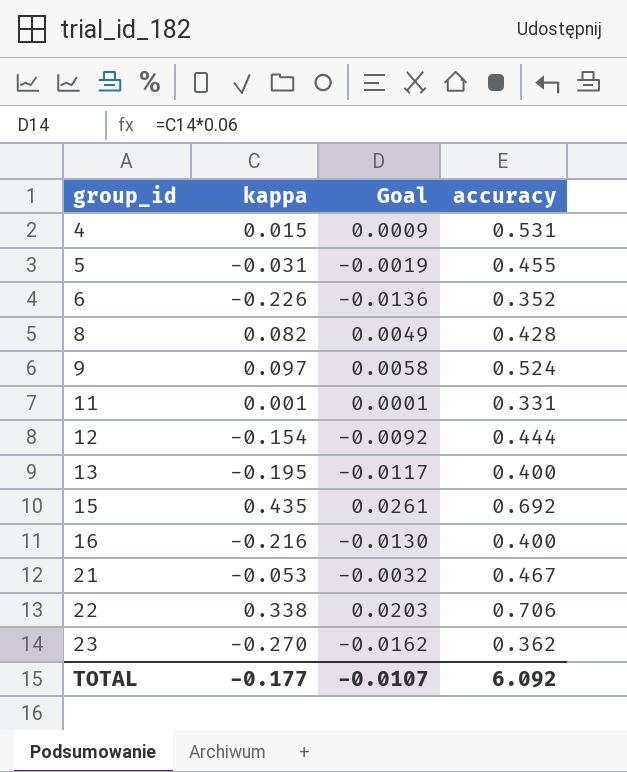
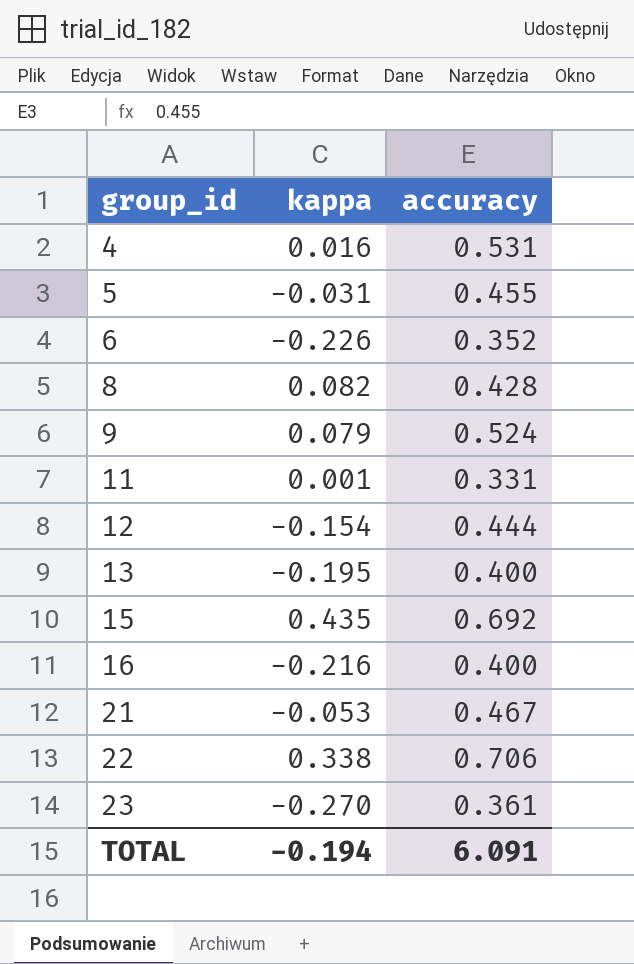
column Goal | formula: [kappa] * 0.06 -> none
4 | kappa: 0.015 -> 0.016
9 | kappa: 0.097 -> 0.079
23 | accuracy: 0.362 -> 0.361
TOTAL | kappa: -0.177 -> -0.194
TOTAL | accuracy: 6.092 -> 6.091

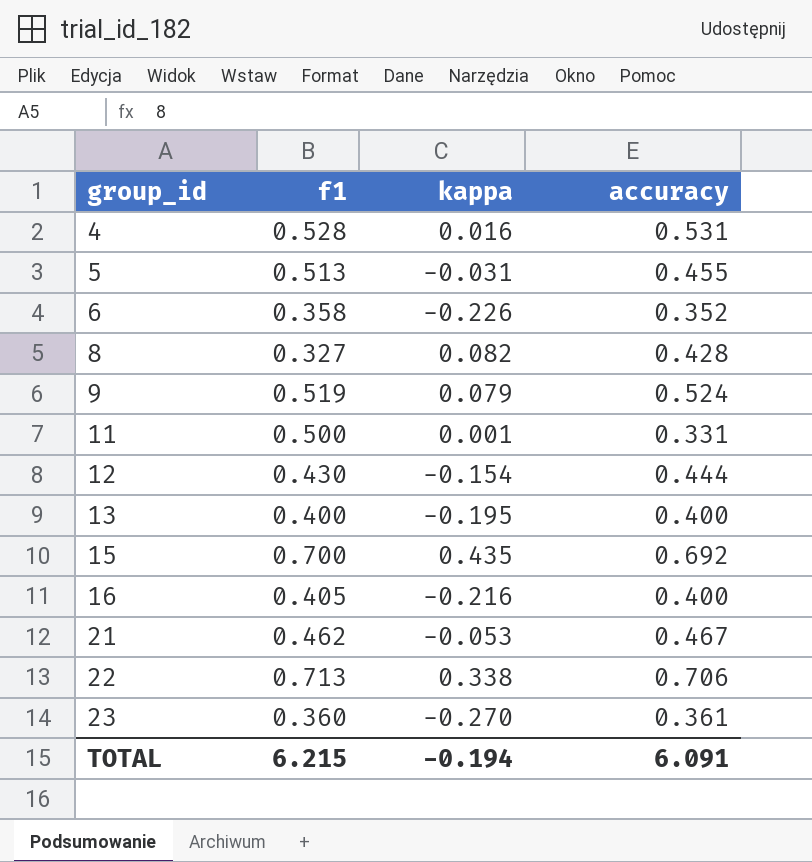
column f1 | position: none -> 2

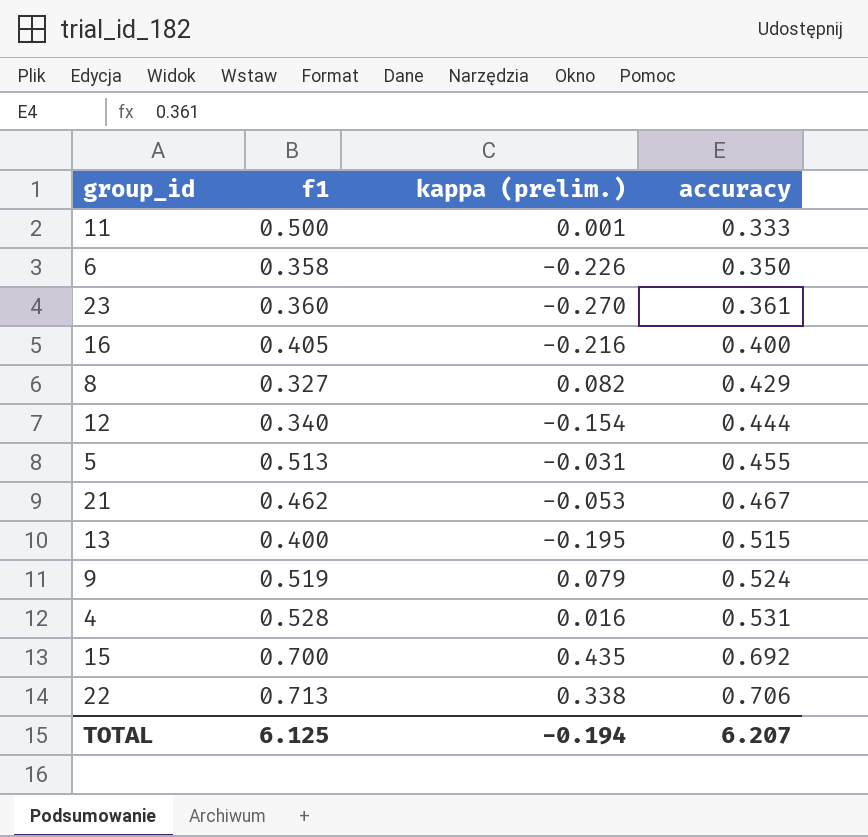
row order: group_id ascending -> accuracy ascending
column name: kappa -> kappa (prelim.)
11 | accuracy: 0.331 -> 0.333
6 | accuracy: 0.352 -> 0.350
8 | accuracy: 0.428 -> 0.429
12 | f1: 0.430 -> 0.340
13 | accuracy: 0.400 -> 0.515
TOTAL | f1: 6.215 -> 6.125
TOTAL | accuracy: 6.091 -> 6.207

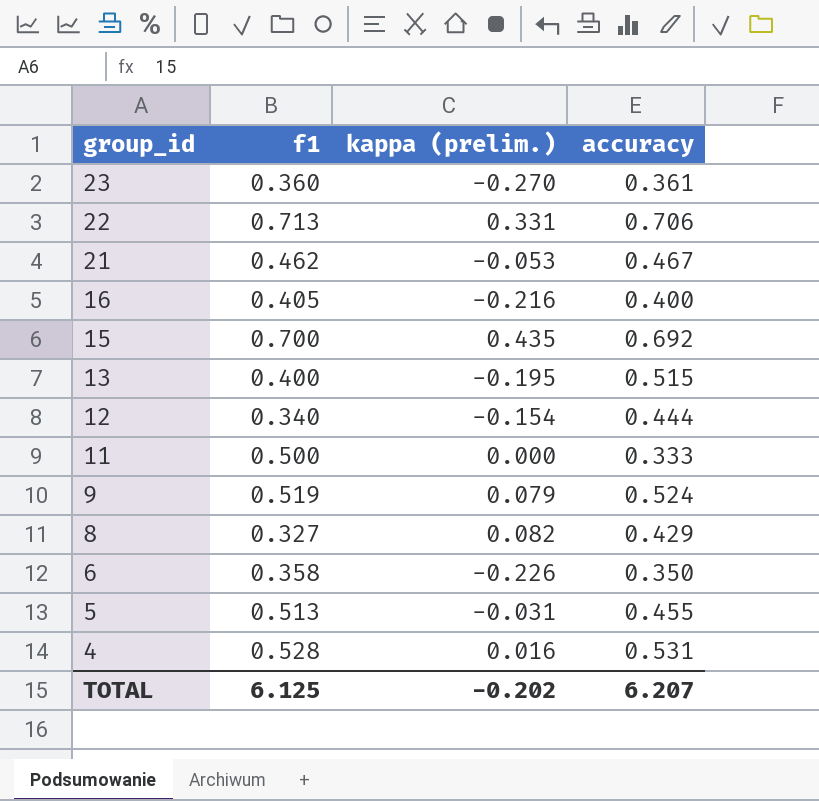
row order: accuracy ascending -> group_id descending
22 | kappa (prelim.): 0.338 -> 0.331
11 | kappa (prelim.): 0.001 -> 0.000
TOTAL | kappa (prelim.): -0.194 -> -0.202

